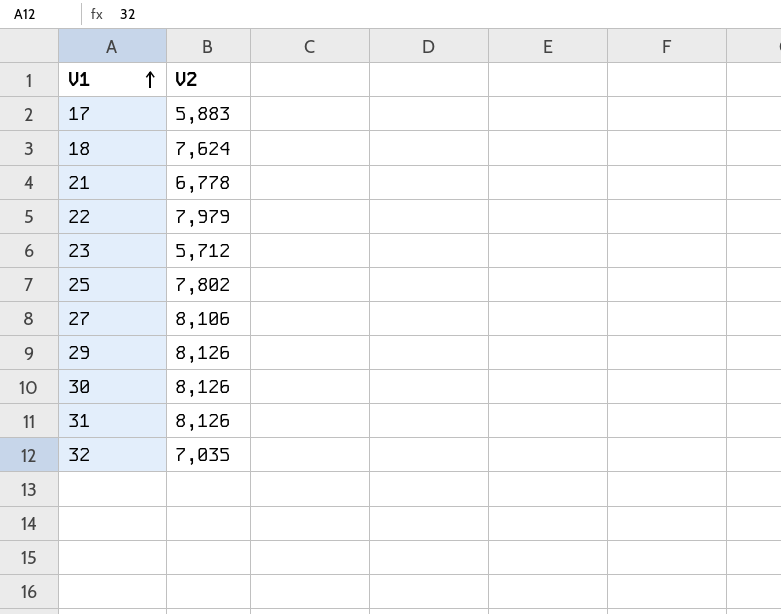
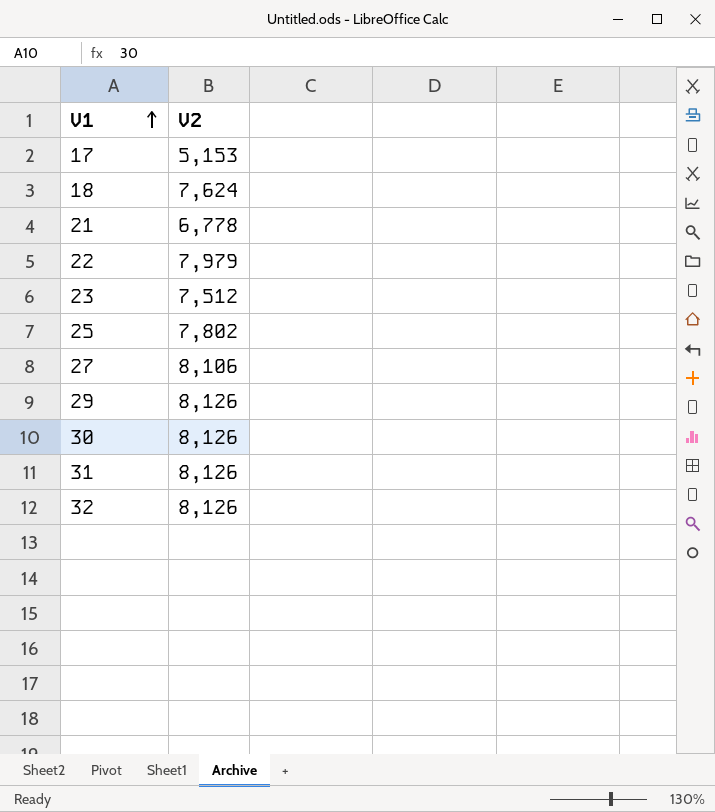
17 | V2: 5,883 -> 5,153
23 | V2: 5,712 -> 7,512
32 | V2: 7,035 -> 8,126

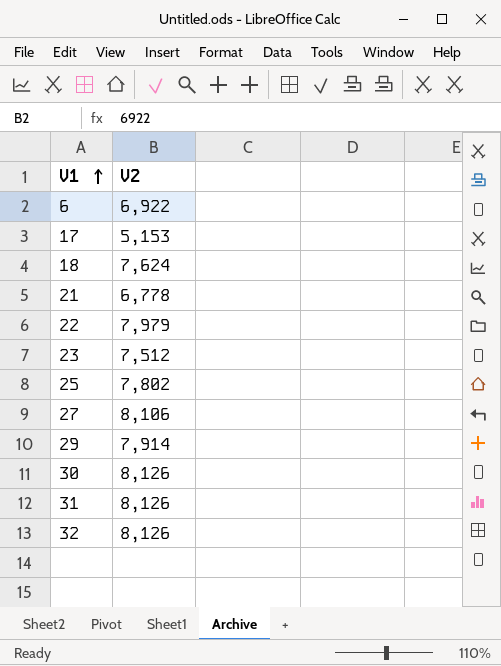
row 6: none -> 6,922
29 | V2: 8,126 -> 7,914

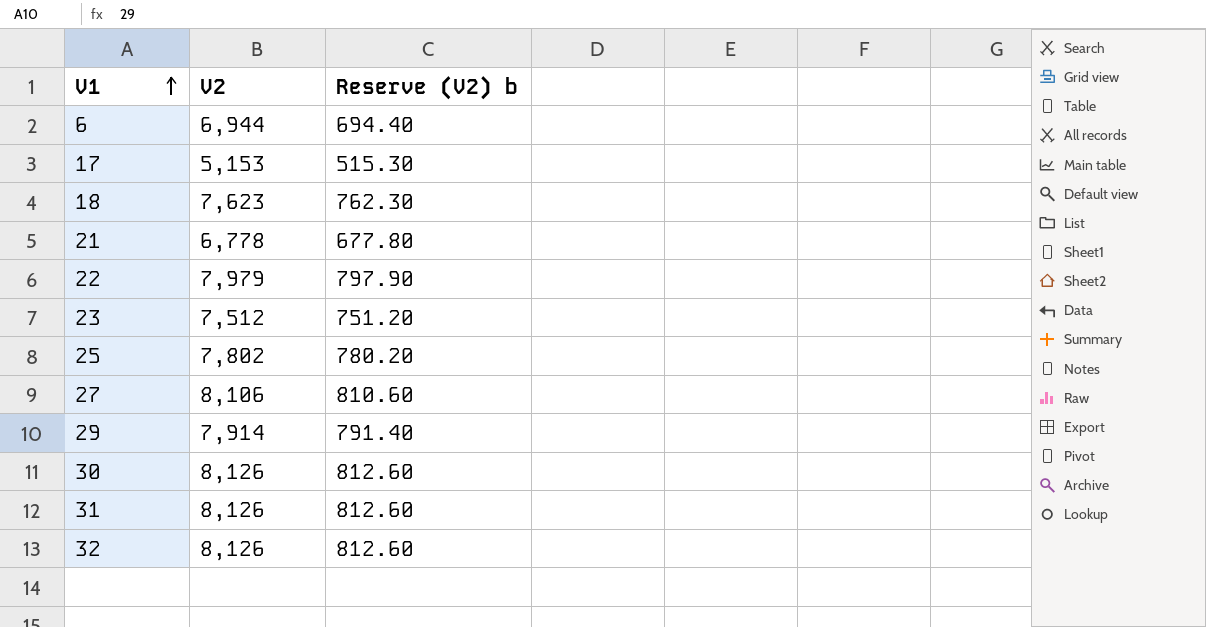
column Reserve (V2) b | formula: none -> [V2] * 0.1
6 | V2: 6,922 -> 6,944
18 | V2: 7,624 -> 7,623

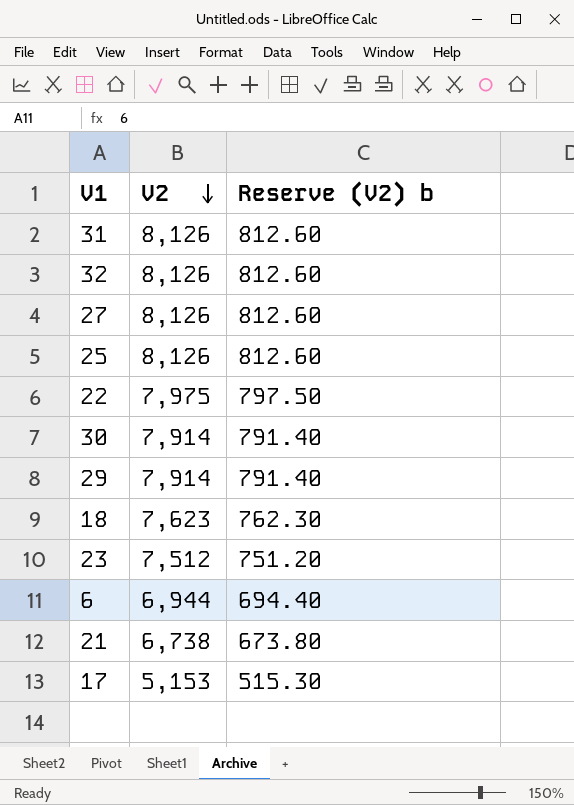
row order: V1 ascending -> V2 descending
27 | V2: 8,106 -> 8,126
27 | Reserve (V2) b: 810.60 -> 812.60
25 | V2: 7,802 -> 8,126
25 | Reserve (V2) b: 780.20 -> 812.60
22 | V2: 7,979 -> 7,975
22 | Reserve (V2) b: 797.90 -> 797.50
30 | V2: 8,126 -> 7,914
30 | Reserve (V2) b: 812.60 -> 791.40
21 | V2: 6,778 -> 6,738
21 | Reserve (V2) b: 677.80 -> 673.80

